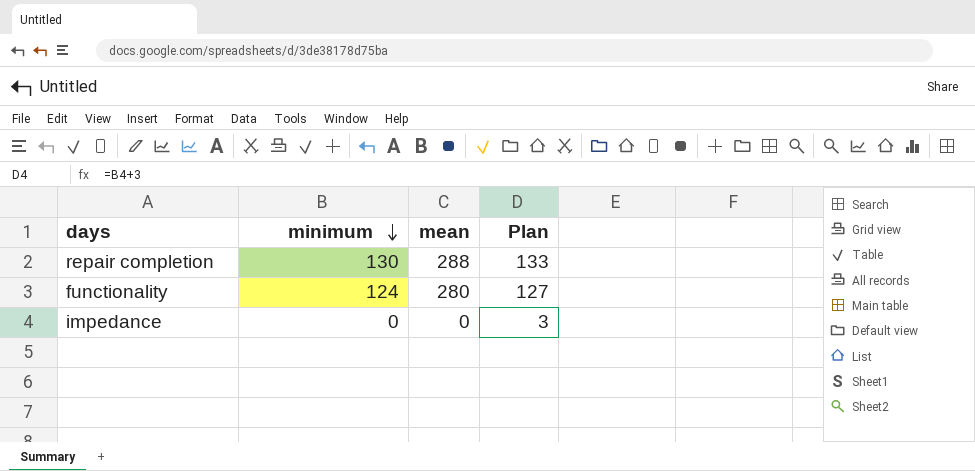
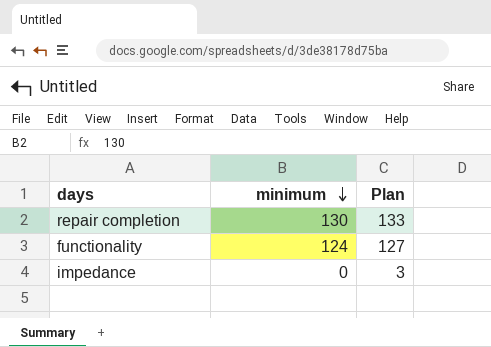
column mean | position: 3 -> none

